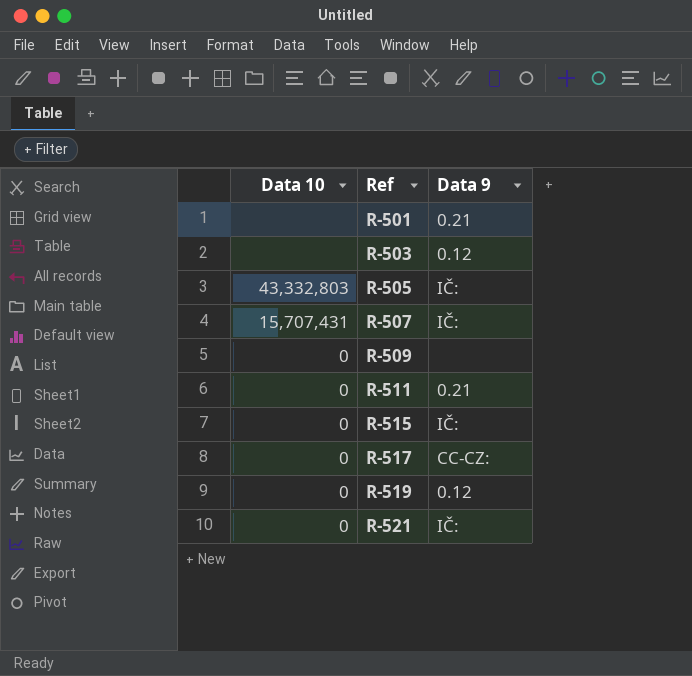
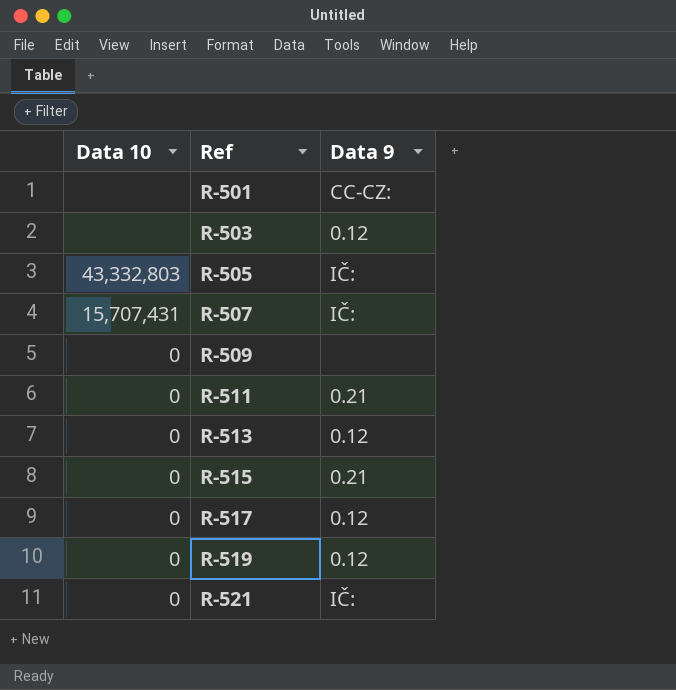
R-501 | Data 9: 0.21 -> CC-CZ:
row R-513: none -> 0 | 0.12
R-515 | Data 9: IČ: -> 0.21
R-517 | Data 9: CC-CZ: -> 0.12

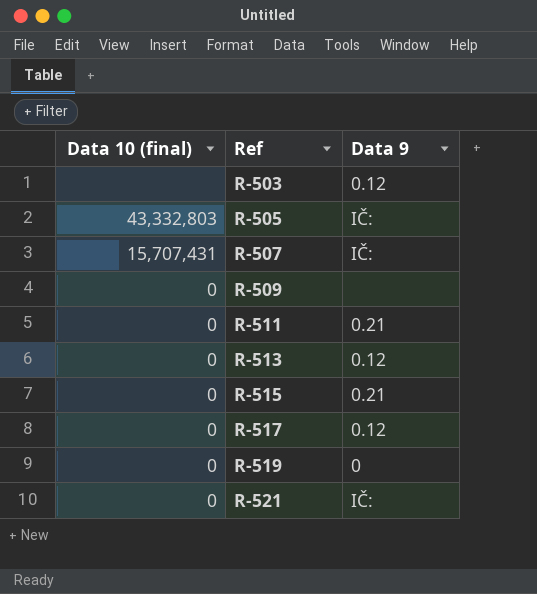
column name: Data 10 -> Data 10 (final)
row R-501: none | CC-CZ: -> none
R-519 | Data 9: 0.12 -> 0

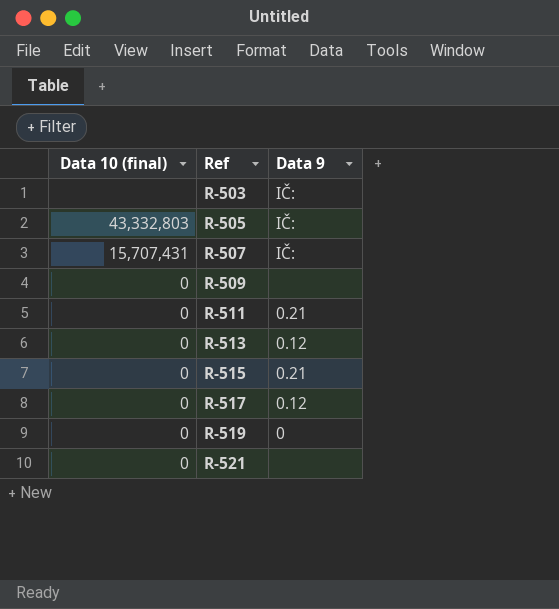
R-503 | Data 9: 0.12 -> IČ:
R-521 | Data 9: IČ: -> none

